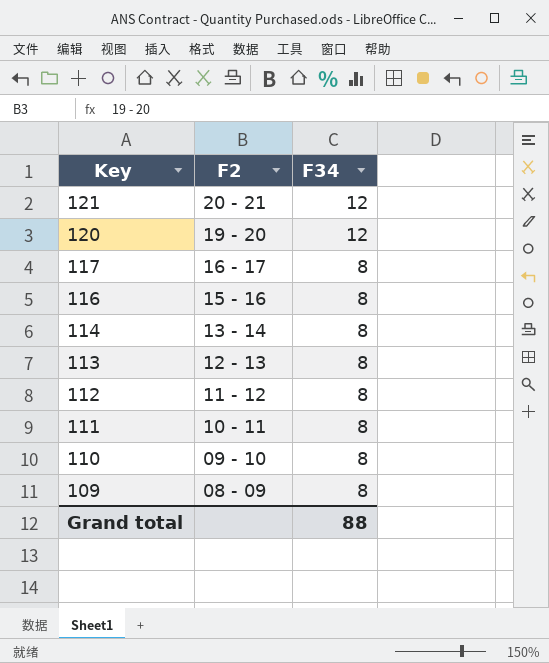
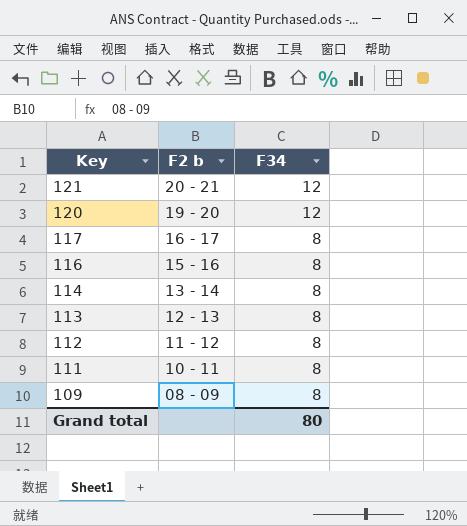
column name: F2 -> F2 b
row 110: 09 - 10 | 8 -> none
Grand total | F34: 88 -> 80

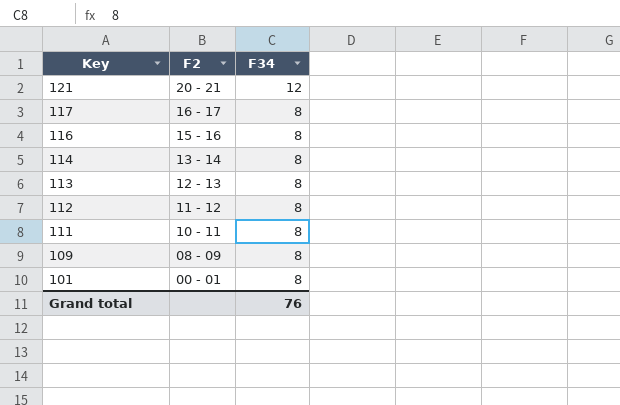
column name: F2 b -> F2
row 120: 19 - 20 | 12 -> none
row 101: none -> 00 - 01 | 8
Grand total | F34: 80 -> 76

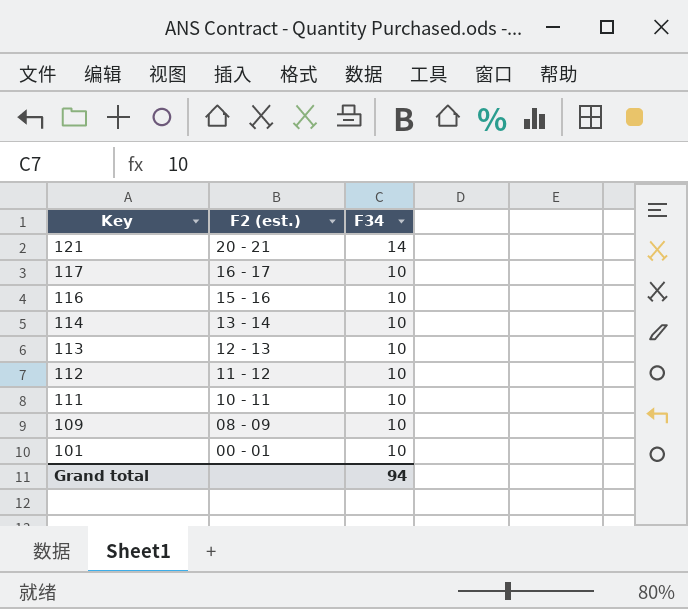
column name: F2 -> F2 (est.)
121 | F34: 12 -> 14
117 | F34: 8 -> 10
116 | F34: 8 -> 10
114 | F34: 8 -> 10
113 | F34: 8 -> 10
112 | F34: 8 -> 10
111 | F34: 8 -> 10
109 | F34: 8 -> 10
101 | F34: 8 -> 10
Grand total | F34: 76 -> 94

